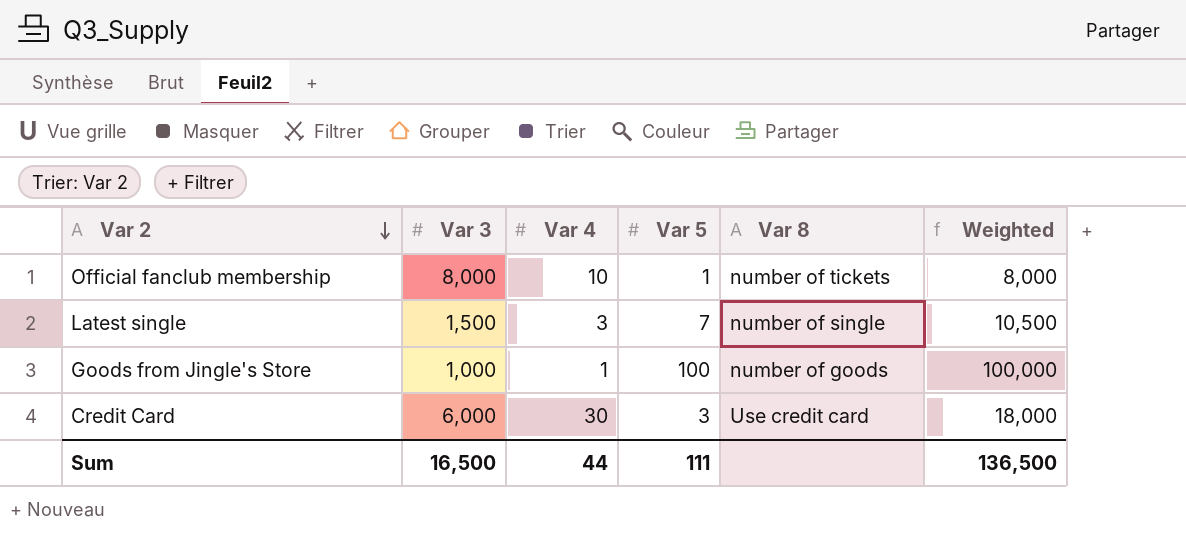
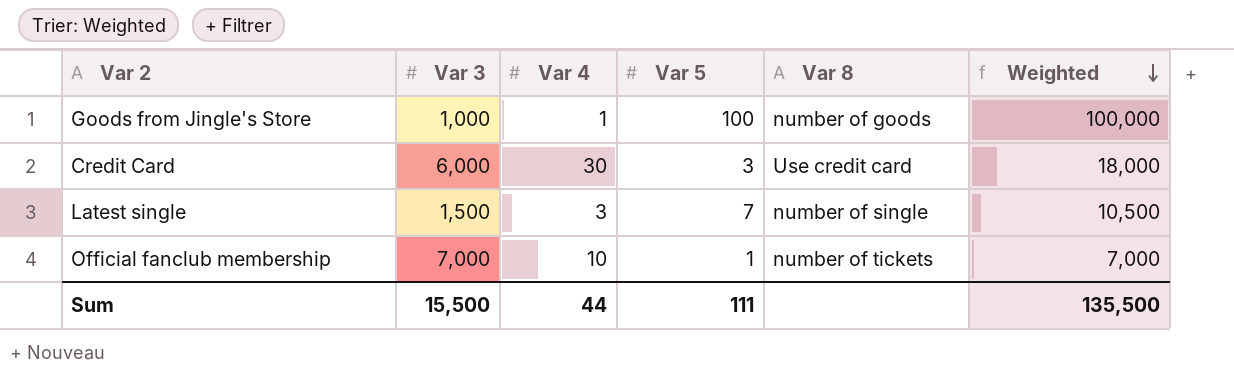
row order: Var 2 descending -> Weighted descending
Official fanclub membership | Var 3: 8,000 -> 7,000
Official fanclub membership | Weighted: 8,000 -> 7,000
Sum | Var 3: 16,500 -> 15,500
Sum | Weighted: 136,500 -> 135,500

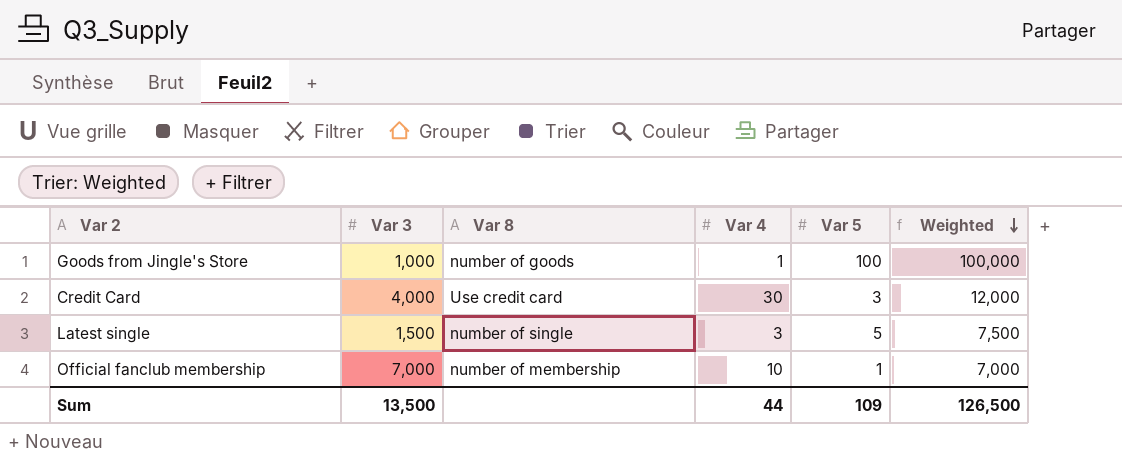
column Var 8 | position: 5 -> 3
Credit Card | Var 3: 6,000 -> 4,000
Credit Card | Weighted: 18,000 -> 12,000
Latest single | Var 5: 7 -> 5
Latest single | Weighted: 10,500 -> 7,500
Official fanclub membership | Var 8: number of tickets -> number of membership
Sum | Var 3: 15,500 -> 13,500
Sum | Var 5: 111 -> 109
Sum | Weighted: 135,500 -> 126,500

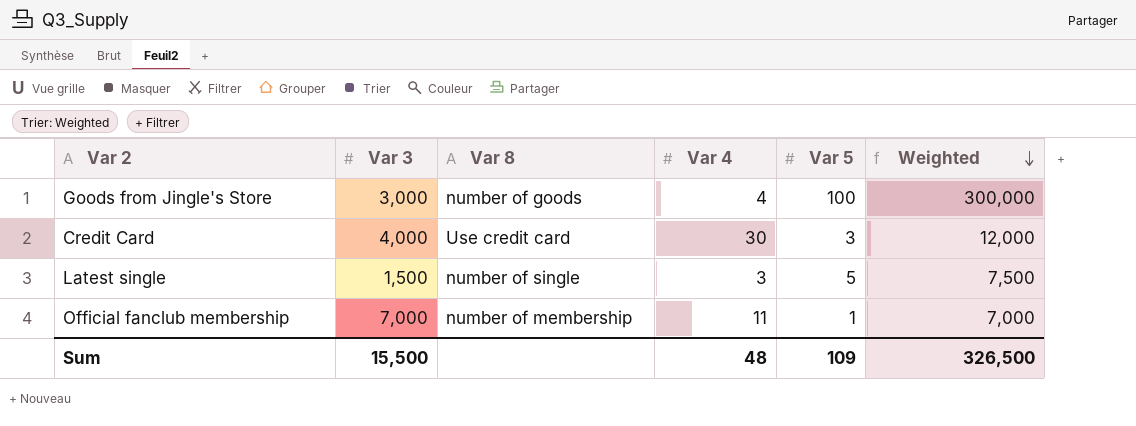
Goods from Jingle's Store | Var 3: 1,000 -> 3,000
Goods from Jingle's Store | Var 4: 1 -> 4
Goods from Jingle's Store | Weighted: 100,000 -> 300,000
Official fanclub membership | Var 4: 10 -> 11
Sum | Var 3: 13,500 -> 15,500
Sum | Var 4: 44 -> 48
Sum | Weighted: 126,500 -> 326,500

